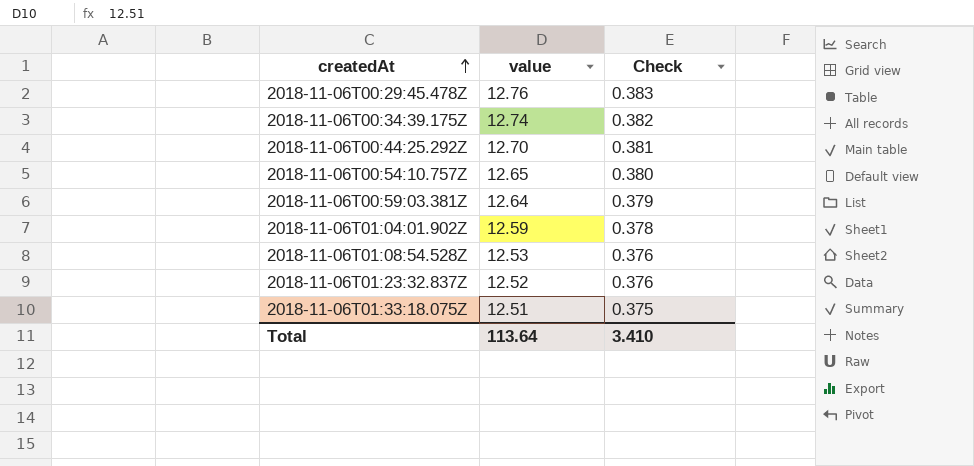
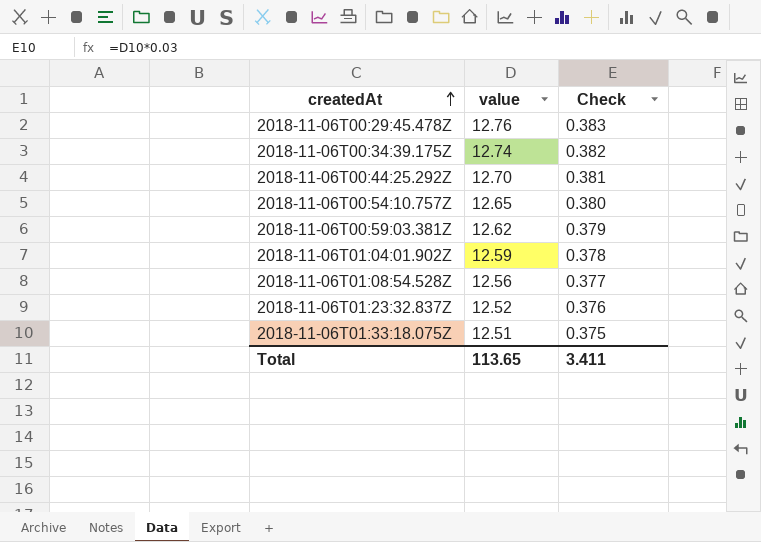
2018-11-06T00:59:03.381Z | value: 12.64 -> 12.62
2018-11-06T01:08:54.528Z | value: 12.53 -> 12.56
2018-11-06T01:08:54.528Z | Check: 0.376 -> 0.377
Total | value: 113.64 -> 113.65
Total | Check: 3.410 -> 3.411

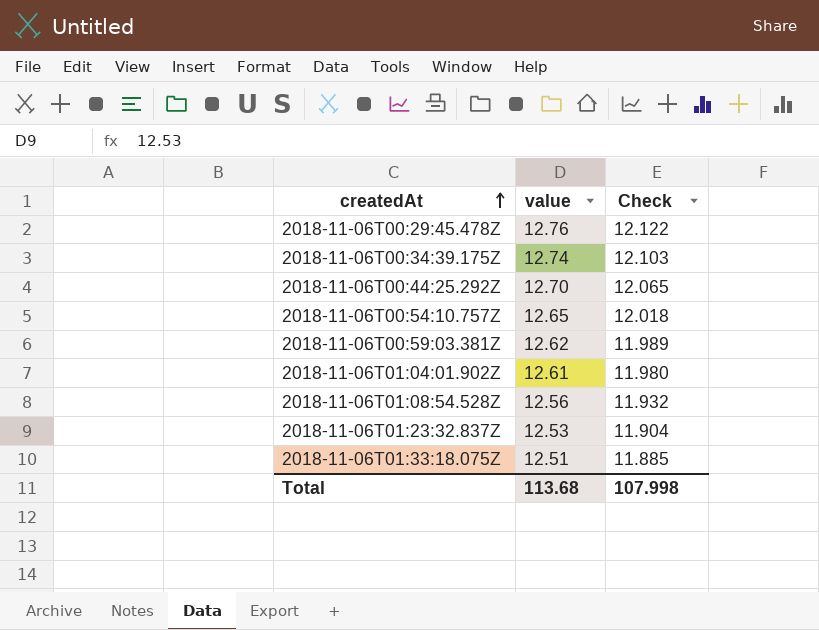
column Check | formula: [value] * 0.03 -> [value] * 0.95
2018-11-06T01:04:01.902Z | value: 12.59 -> 12.61
2018-11-06T01:23:32.837Z | value: 12.52 -> 12.53
Total | value: 113.65 -> 113.68
Total | Check: 3.411 -> 107.998

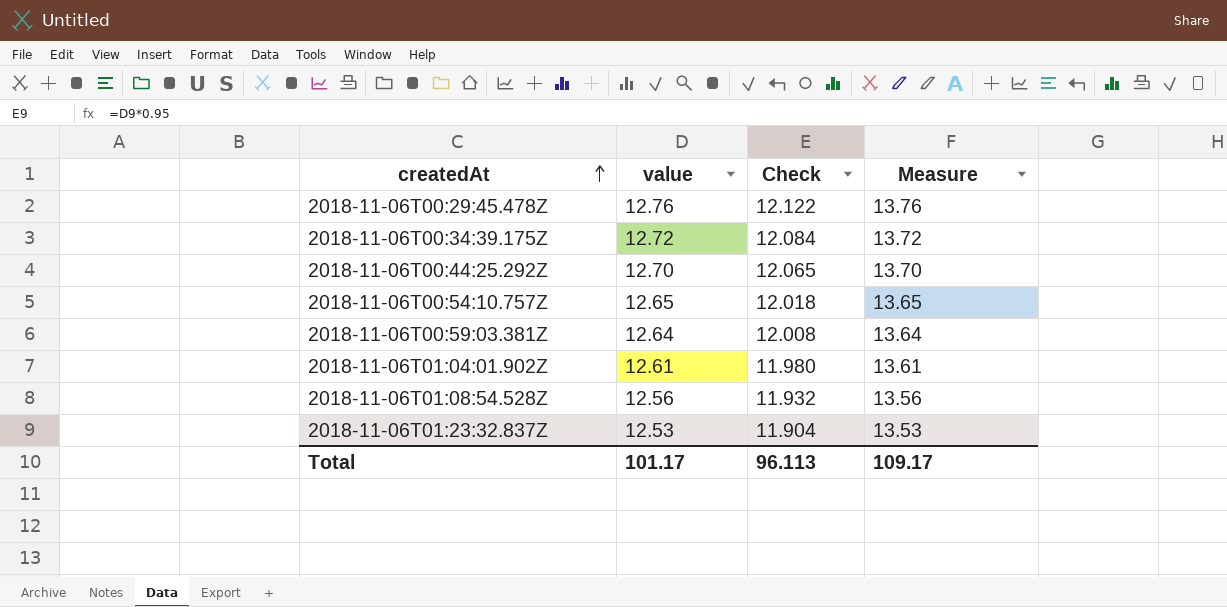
column Measure | formula: none -> [value] + 1
row 2018-11-06T01:33:18.075Z: 12.51 | 11.885 -> none
2018-11-06T00:34:39.175Z | value: 12.74 -> 12.72
2018-11-06T00:34:39.175Z | Check: 12.103 -> 12.084
2018-11-06T00:59:03.381Z | value: 12.62 -> 12.64
2018-11-06T00:59:03.381Z | Check: 11.989 -> 12.008
Total | value: 113.68 -> 101.17
Total | Check: 107.998 -> 96.113

